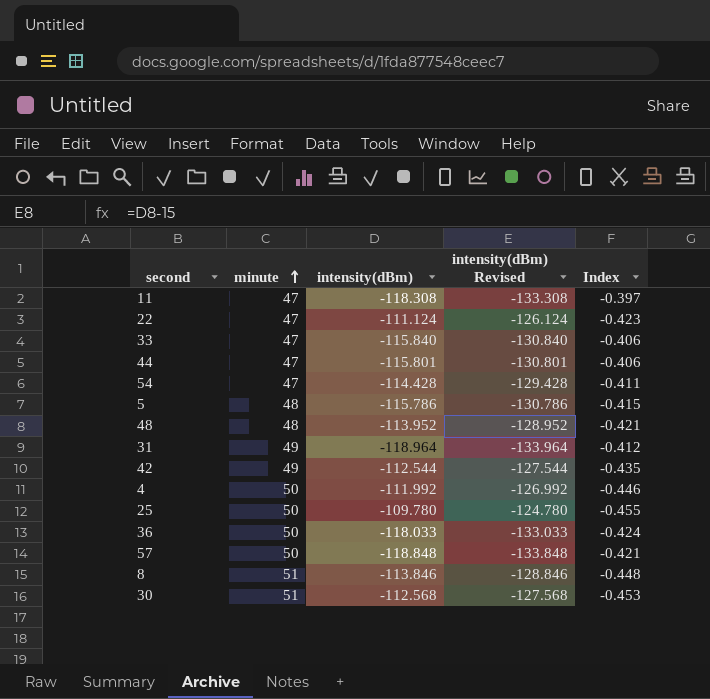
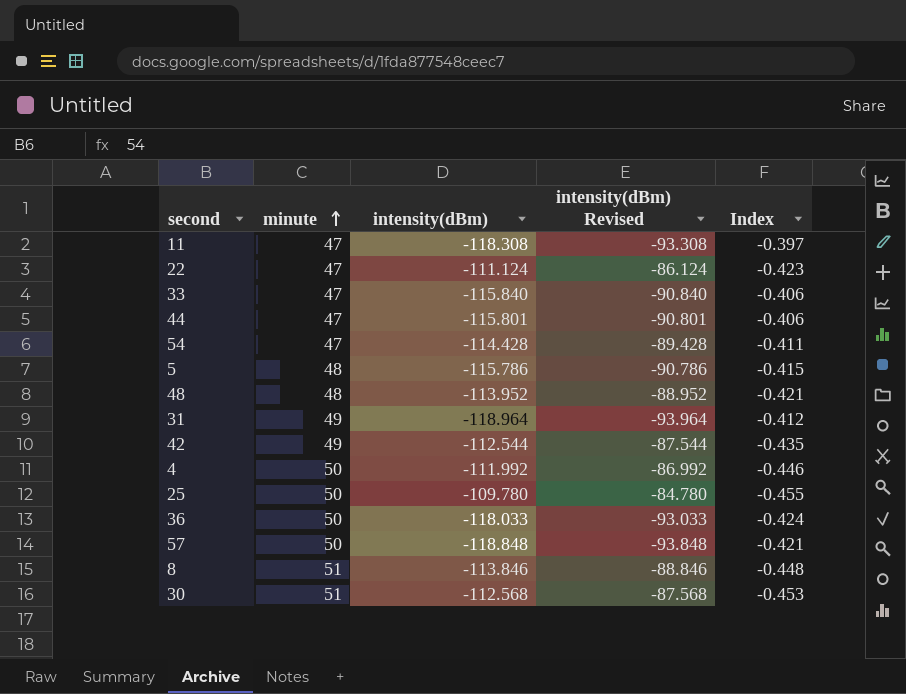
column intensity(dBm) Revised | formula: [intensity(dBm)] - 15 -> [intensity(dBm)] + 25

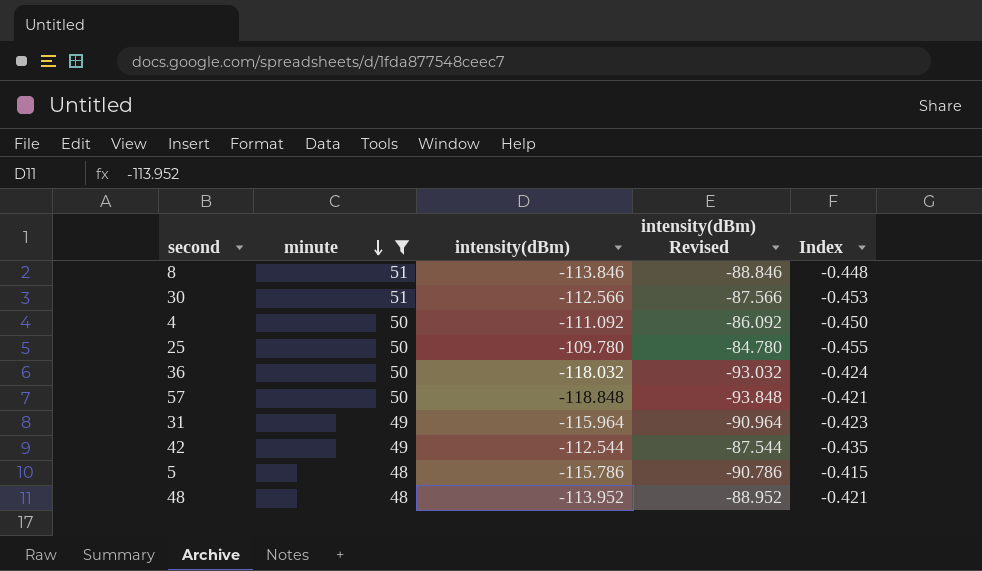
filter: none -> minute != 47
row order: minute ascending -> minute descending
30 | intensity(dBm): -112.568 -> -112.566
30 | intensity(dBm) Revised: -87.568 -> -87.566
4 | intensity(dBm): -111.992 -> -111.092
4 | intensity(dBm) Revised: -86.992 -> -86.092
4 | Index: -0.446 -> -0.450
36 | intensity(dBm): -118.033 -> -118.032
36 | intensity(dBm) Revised: -93.033 -> -93.032
31 | intensity(dBm): -118.964 -> -115.964
31 | intensity(dBm) Revised: -93.964 -> -90.964
31 | Index: -0.412 -> -0.423

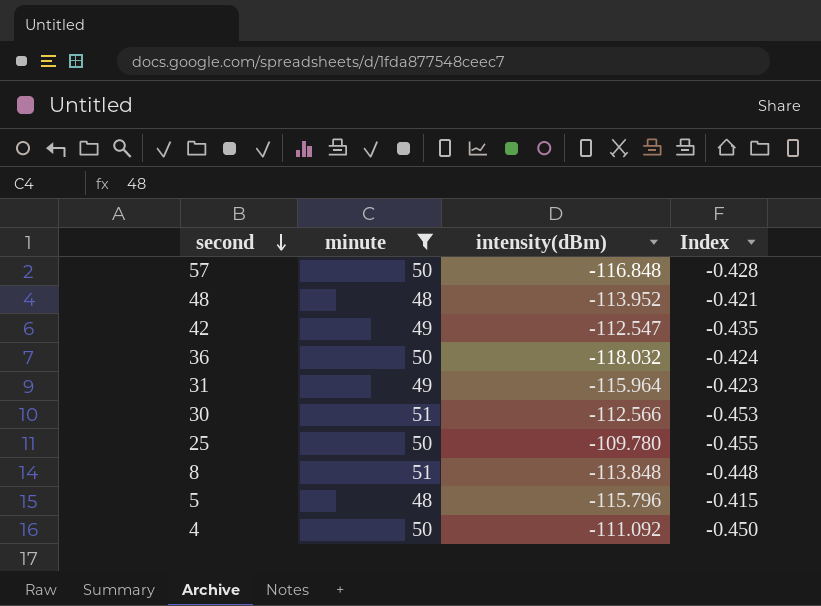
row order: minute descending -> second descending
column intensity(dBm) Revised | formula: [intensity(dBm)] + 25 -> none
57 | intensity(dBm): -118.848 -> -116.848
57 | Index: -0.421 -> -0.428
42 | intensity(dBm): -112.544 -> -112.547
8 | intensity(dBm): -113.846 -> -113.848
5 | intensity(dBm): -115.786 -> -115.796

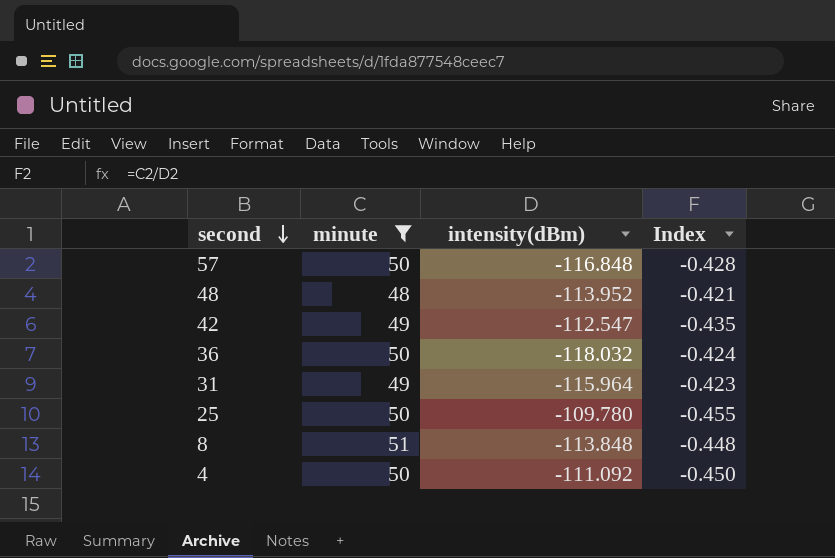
row 30: 51 | -112.566 | -0.453 -> none
row 5: 48 | -115.796 | -0.415 -> none

